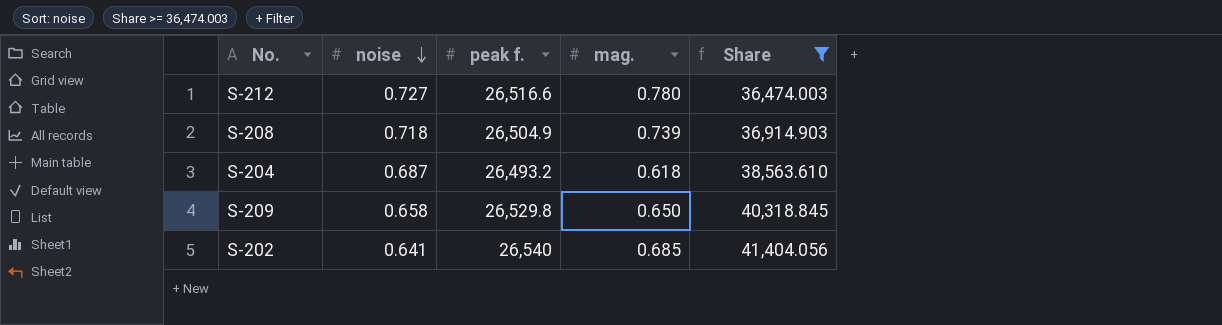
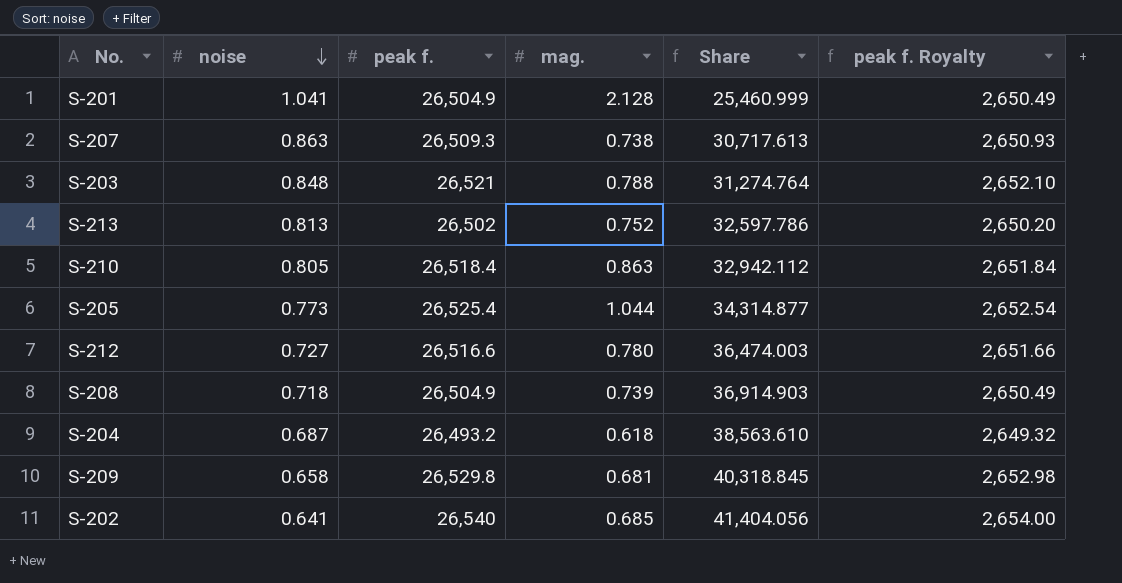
filter: Share >= 36,474.003 -> none
column peak f. Royalty | formula: none -> [peak f.] * 0.1
S-209 | mag.: 0.650 -> 0.681

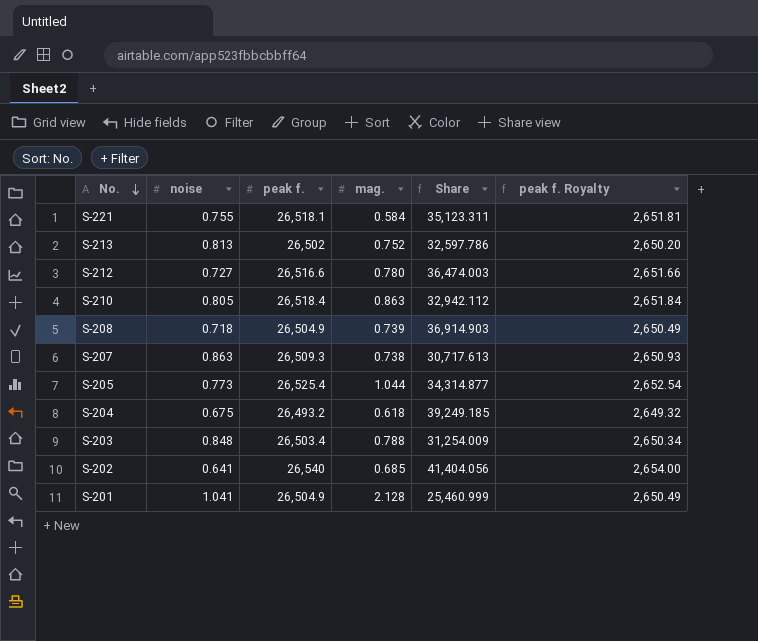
row order: noise descending -> No. descending
row S-209: 0.658 | 26,529.8 | 0.681 | 40,318.845 | 2,652.98 -> none
row S-221: none -> 0.755 | 26,518.1 | 0.584 | 35,123.311 | 2,651.81
S-204 | noise: 0.687 -> 0.675
S-204 | Share: 38,563.610 -> 39,249.185
S-203 | peak f.: 26,521 -> 26,503.4
S-203 | Share: 31,274.764 -> 31,254.009
S-203 | peak f. Royalty: 2,652.10 -> 2,650.34

